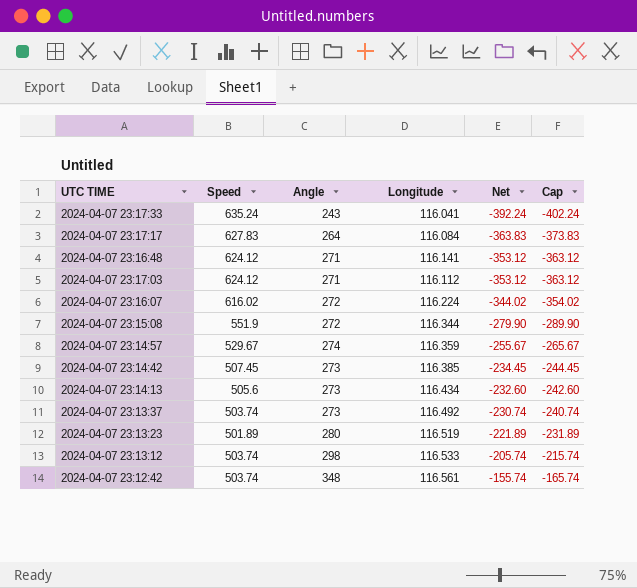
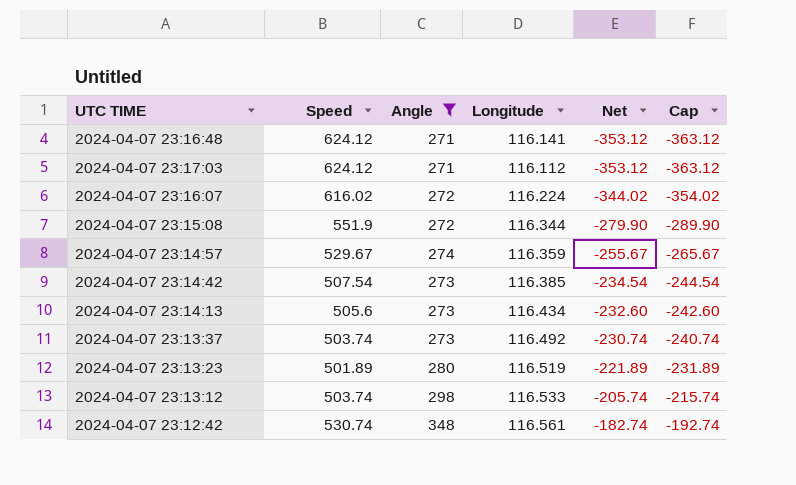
filter: none -> Angle >= 271
2024-04-07 23:14:42 | Speed: 507.45 -> 507.54
2024-04-07 23:14:42 | Net: -234.45 -> -234.54
2024-04-07 23:14:42 | Cap: -244.45 -> -244.54
2024-04-07 23:12:42 | Speed: 503.74 -> 530.74
2024-04-07 23:12:42 | Net: -155.74 -> -182.74
2024-04-07 23:12:42 | Cap: -165.74 -> -192.74

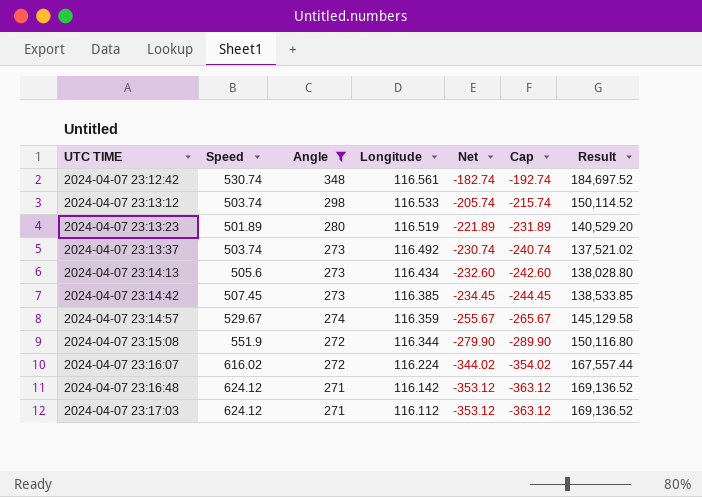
row order: Net ascending -> UTC TIME ascending
column Result | formula: none -> [Speed] * [Angle]
2024-04-07 23:14:42 | Speed: 507.54 -> 507.45
2024-04-07 23:14:42 | Net: -234.54 -> -234.45
2024-04-07 23:14:42 | Cap: -244.54 -> -244.45
2024-04-07 23:16:48 | Longitude: 116.141 -> 116.142

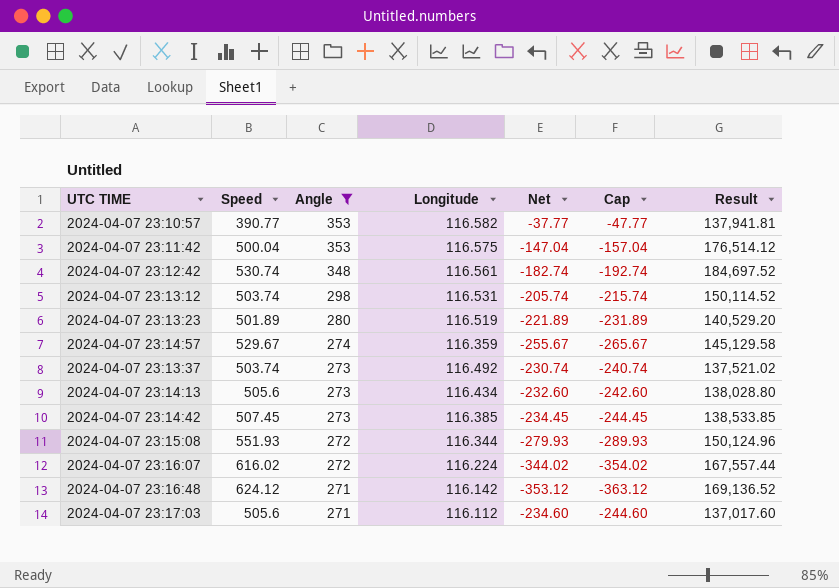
row order: UTC TIME ascending -> Angle descending
row 2024-04-07 23:10:57: none -> 390.77 | 353 | 116.582 | -37.77 | -47.77 | 137,941.81
row 2024-04-07 23:11:42: none -> 500.04 | 353 | 116.575 | -147.04 | -157.04 | 176,514.12
2024-04-07 23:13:12 | Longitude: 116.533 -> 116.531
2024-04-07 23:15:08 | Speed: 551.9 -> 551.93
2024-04-07 23:15:08 | Net: -279.90 -> -279.93
2024-04-07 23:15:08 | Cap: -289.90 -> -289.93
2024-04-07 23:15:08 | Result: 150,116.80 -> 150,124.96
2024-04-07 23:17:03 | Speed: 624.12 -> 505.6
2024-04-07 23:17:03 | Net: -353.12 -> -234.60
2024-04-07 23:17:03 | Cap: -363.12 -> -244.60
2024-04-07 23:17:03 | Result: 169,136.52 -> 137,017.60

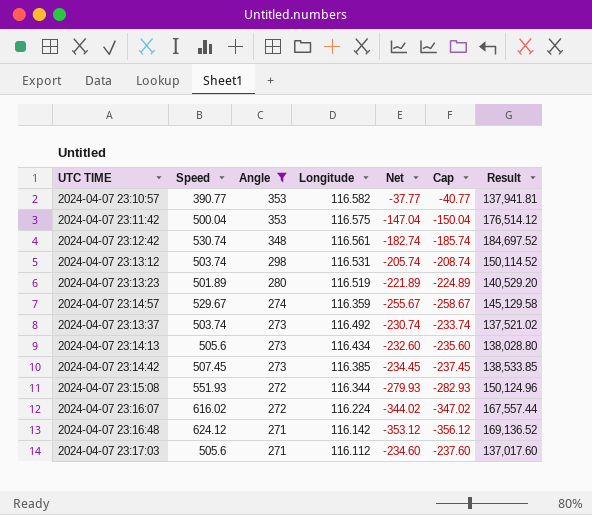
column Cap | formula: [Net] - 10 -> [Net] - 3

